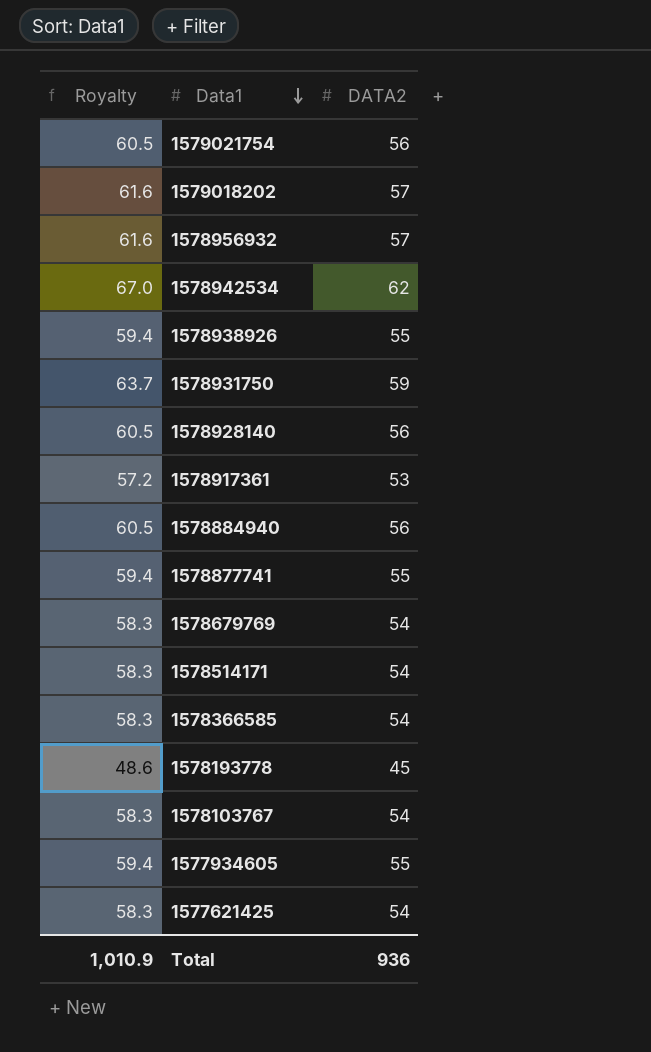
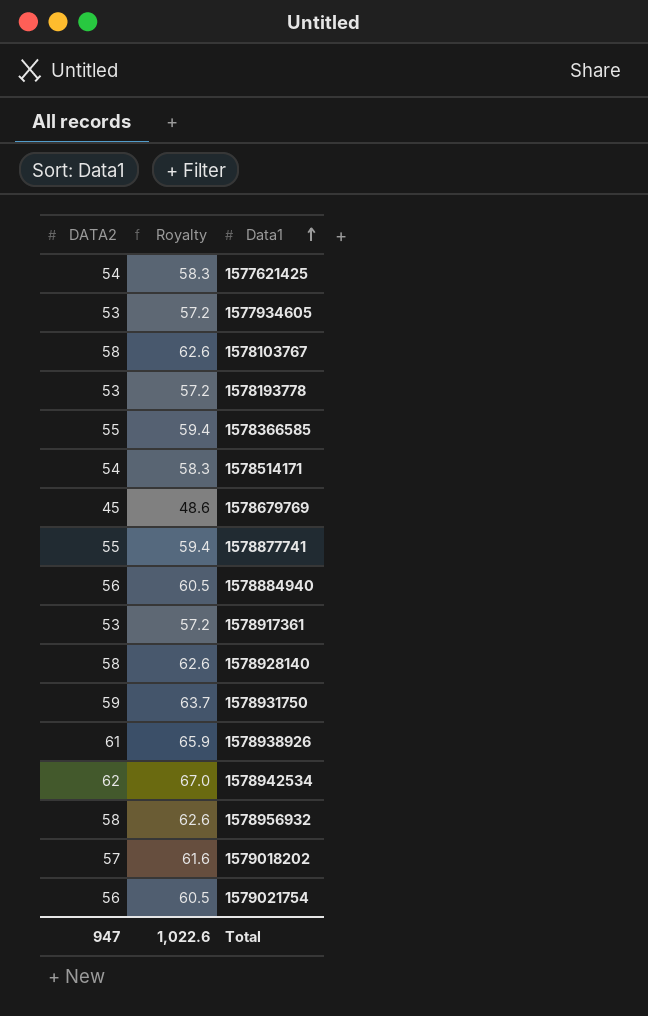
row order: Data1 descending -> Data1 ascending
column DATA2 | position: 3 -> 1
1577934605 | DATA2: 55 -> 53
1577934605 | Royalty: 59.4 -> 57.2
1578103767 | DATA2: 54 -> 58
1578103767 | Royalty: 58.3 -> 62.6
1578193778 | DATA2: 45 -> 53
1578193778 | Royalty: 48.6 -> 57.2
1578366585 | DATA2: 54 -> 55
1578366585 | Royalty: 58.3 -> 59.4
1578679769 | DATA2: 54 -> 45
1578679769 | Royalty: 58.3 -> 48.6
1578928140 | DATA2: 56 -> 58
1578928140 | Royalty: 60.5 -> 62.6
1578938926 | DATA2: 55 -> 61
1578938926 | Royalty: 59.4 -> 65.9
1578956932 | DATA2: 57 -> 58
1578956932 | Royalty: 61.6 -> 62.6
Total | DATA2: 936 -> 947
Total | Royalty: 1,010.9 -> 1,022.6

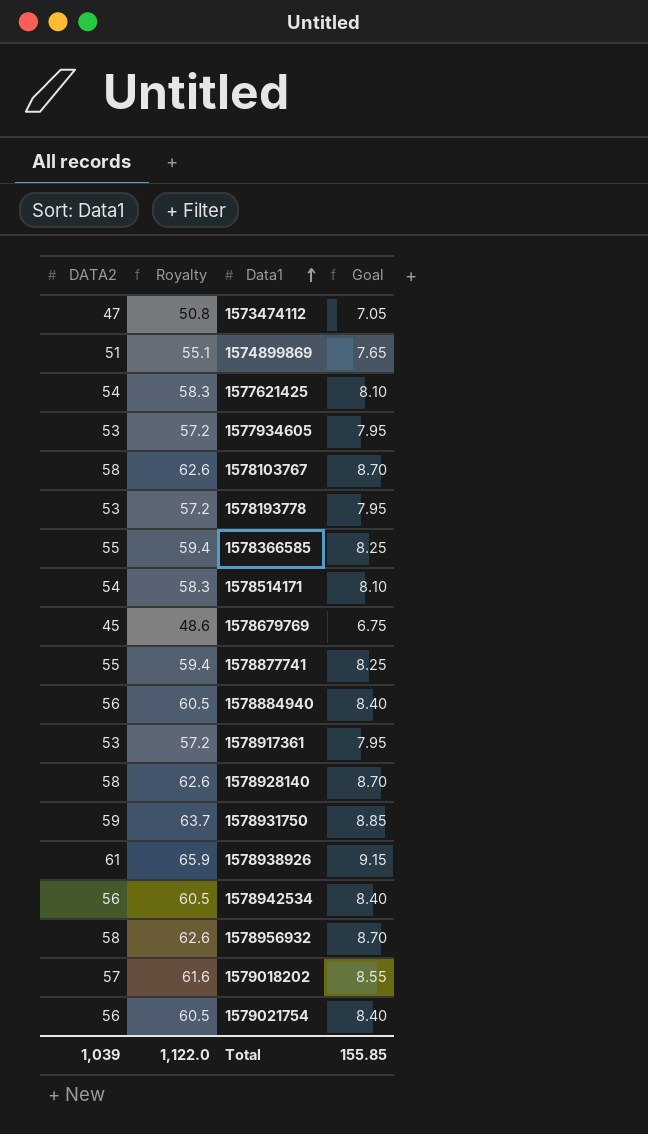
column Goal | formula: none -> [DATA2] * 0.15
row 1573474112: none -> 47 | 50.8 | 7.05
row 1574899869: none -> 51 | 55.1 | 7.65
1578942534 | DATA2: 62 -> 56
1578942534 | Royalty: 67.0 -> 60.5
Total | DATA2: 947 -> 1,039
Total | Royalty: 1,022.6 -> 1,122.0

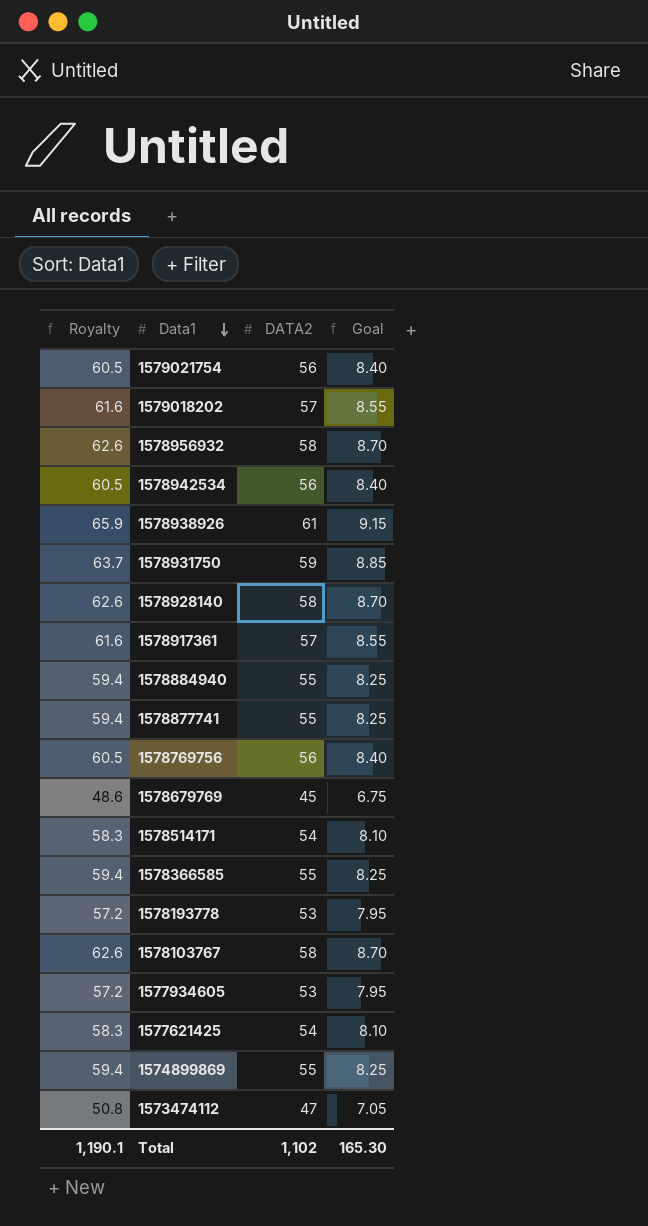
row order: Data1 ascending -> Data1 descending
column DATA2 | position: 1 -> 3
1578917361 | Royalty: 57.2 -> 61.6
1578917361 | DATA2: 53 -> 57
1578917361 | Goal: 7.95 -> 8.55
1578884940 | Royalty: 60.5 -> 59.4
1578884940 | DATA2: 56 -> 55
1578884940 | Goal: 8.40 -> 8.25
row 1578769756: none -> 60.5 | 56 | 8.40
1574899869 | Royalty: 55.1 -> 59.4
1574899869 | DATA2: 51 -> 55
1574899869 | Goal: 7.65 -> 8.25
Total | Royalty: 1,122.0 -> 1,190.1
Total | DATA2: 1,039 -> 1,102
Total | Goal: 155.85 -> 165.30

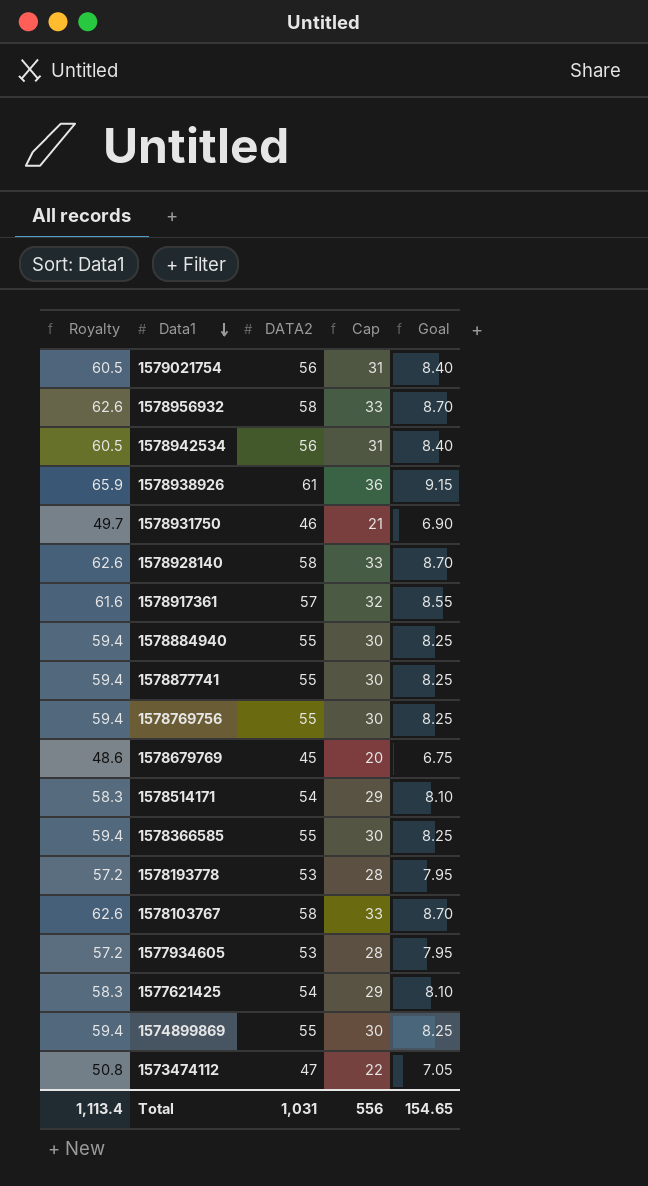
column Cap | formula: none -> [DATA2] - 25
row 1579018202: 61.6 | 57 | 8.55 -> none
1578931750 | Royalty: 63.7 -> 49.7
1578931750 | DATA2: 59 -> 46
1578931750 | Goal: 8.85 -> 6.90
1578769756 | Royalty: 60.5 -> 59.4
1578769756 | DATA2: 56 -> 55
1578769756 | Goal: 8.40 -> 8.25
Total | Royalty: 1,190.1 -> 1,113.4
Total | DATA2: 1,102 -> 1,031
Total | Goal: 165.30 -> 154.65

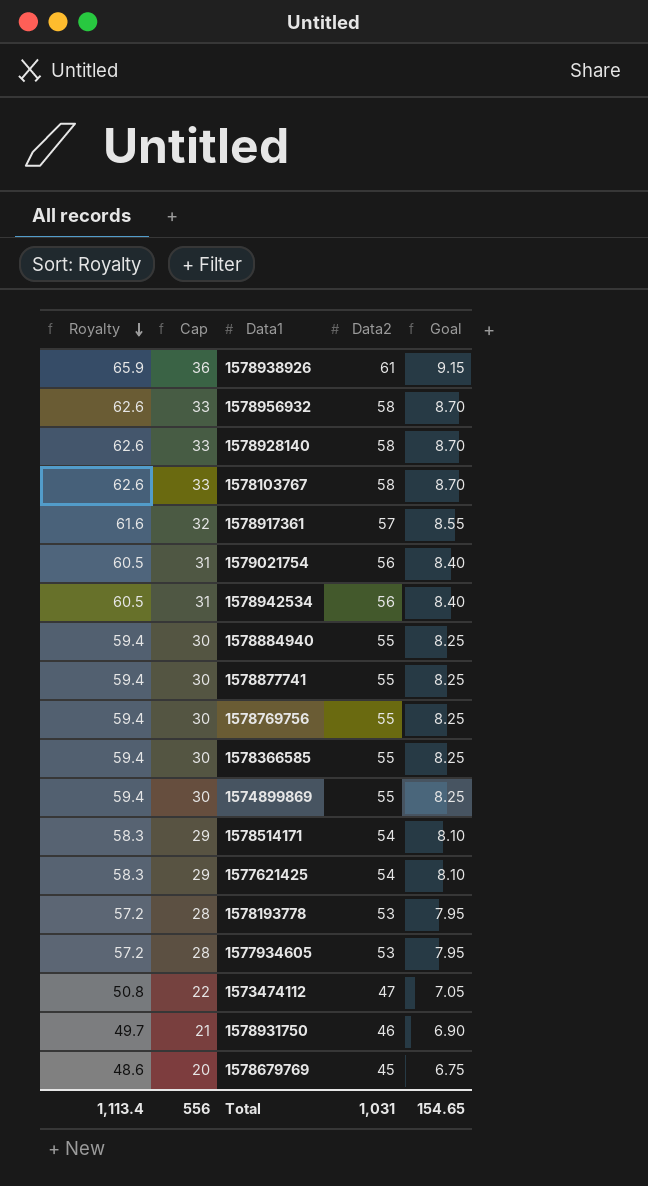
row order: Data1 descending -> Royalty descending
column Cap | position: 4 -> 2
column name: DATA2 -> Data2

